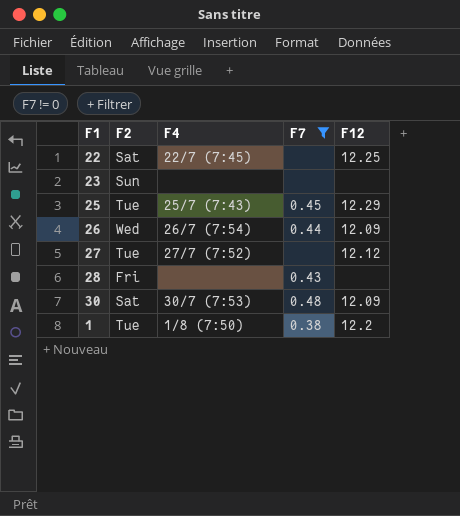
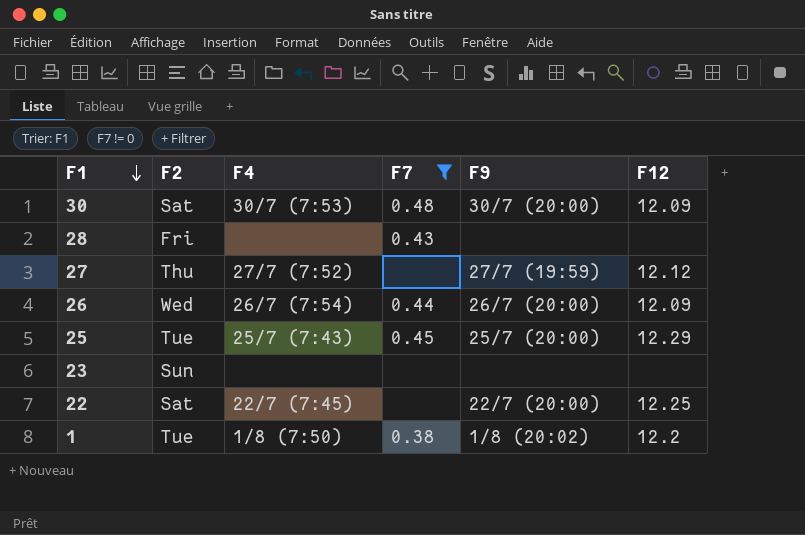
row order: none -> F1 descending
column F9 | position: none -> 5
27 | F2: Tue -> Thu

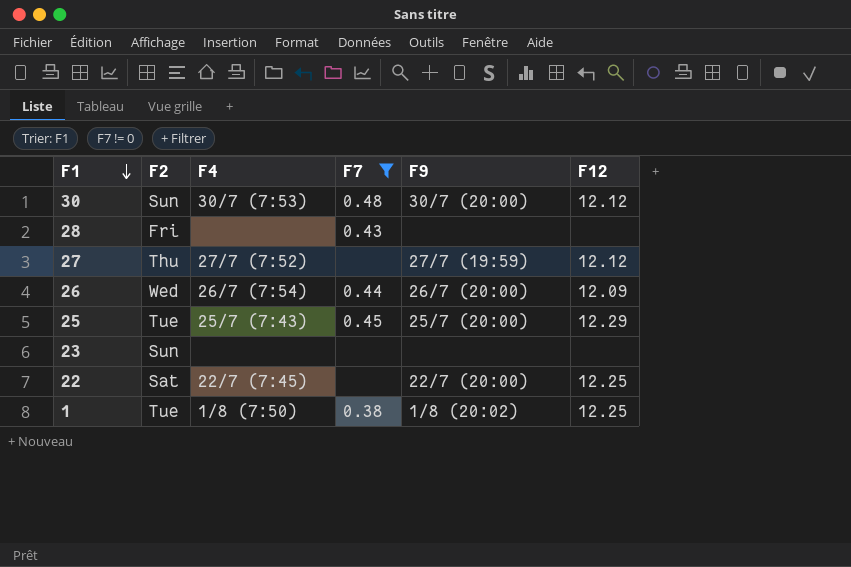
30 | F2: Sat -> Sun
30 | F12: 12.09 -> 12.12
1 | F12: 12.2 -> 12.25

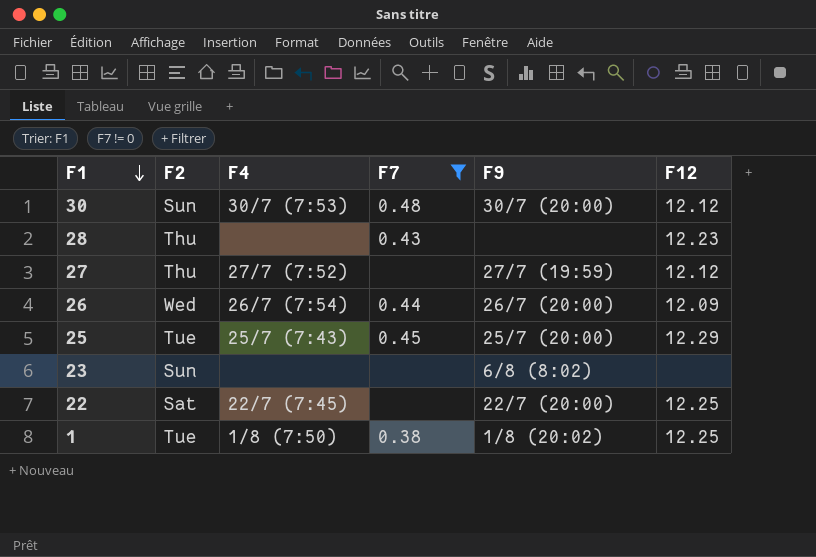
28 | F2: Fri -> Thu
28 | F12: none -> 12.23
23 | F9: none -> 6/8 (8:02)

